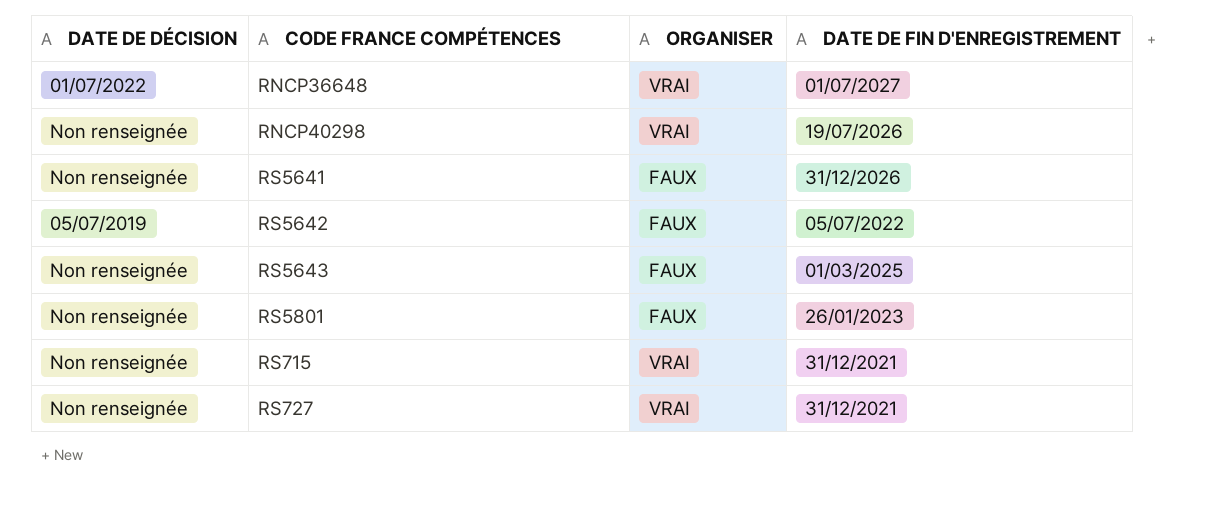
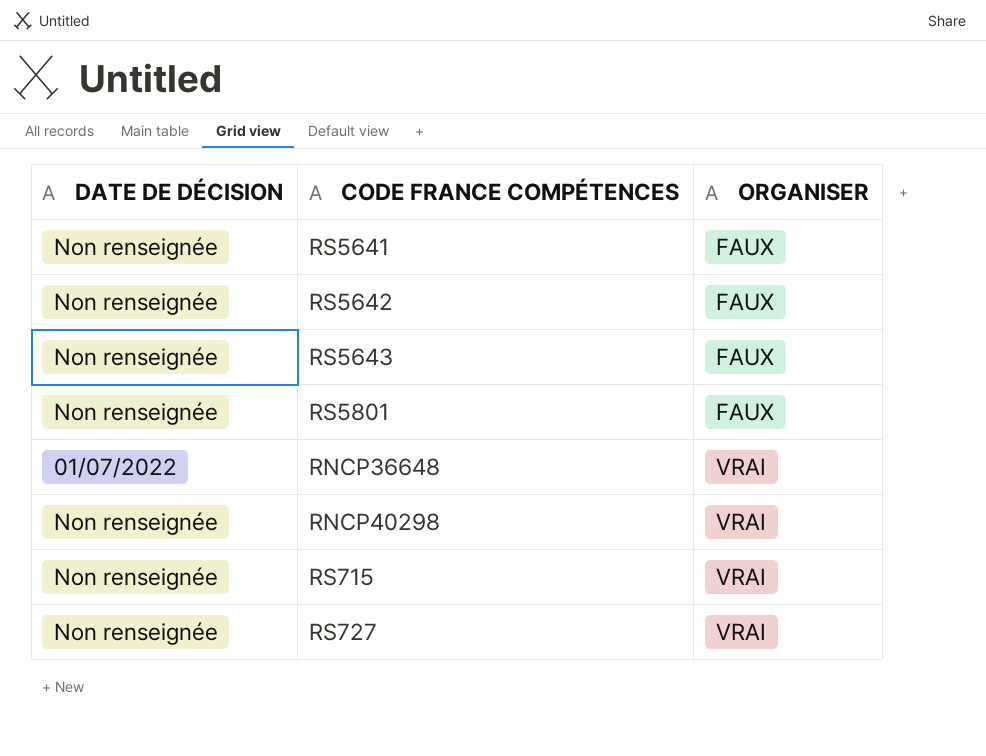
row order: none -> ORGANISER ascending
column DATE DE FIN D'ENREGISTREMENT | position: 4 -> none
RS5642 | DATE DE DÉCISION: 05/07/2019 -> Non renseignée

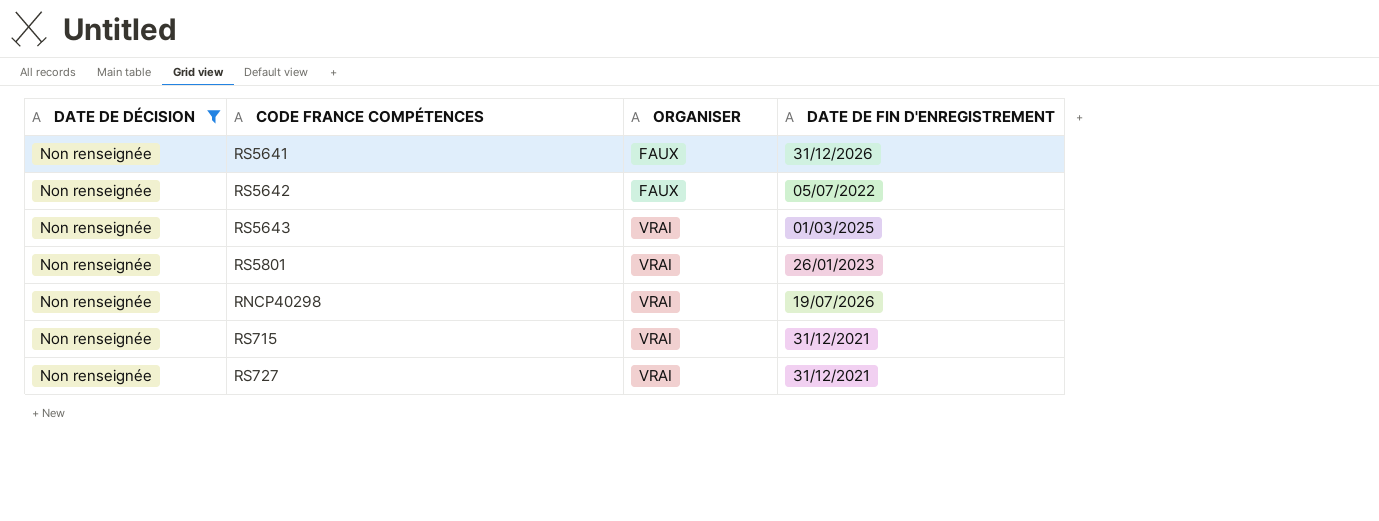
filter: none -> DATE DE DÉCISION = Non renseignée
column DATE DE FIN D'ENREGISTREMENT | position: none -> 4
RS5643 | ORGANISER: FAUX -> VRAI
RS5801 | ORGANISER: FAUX -> VRAI

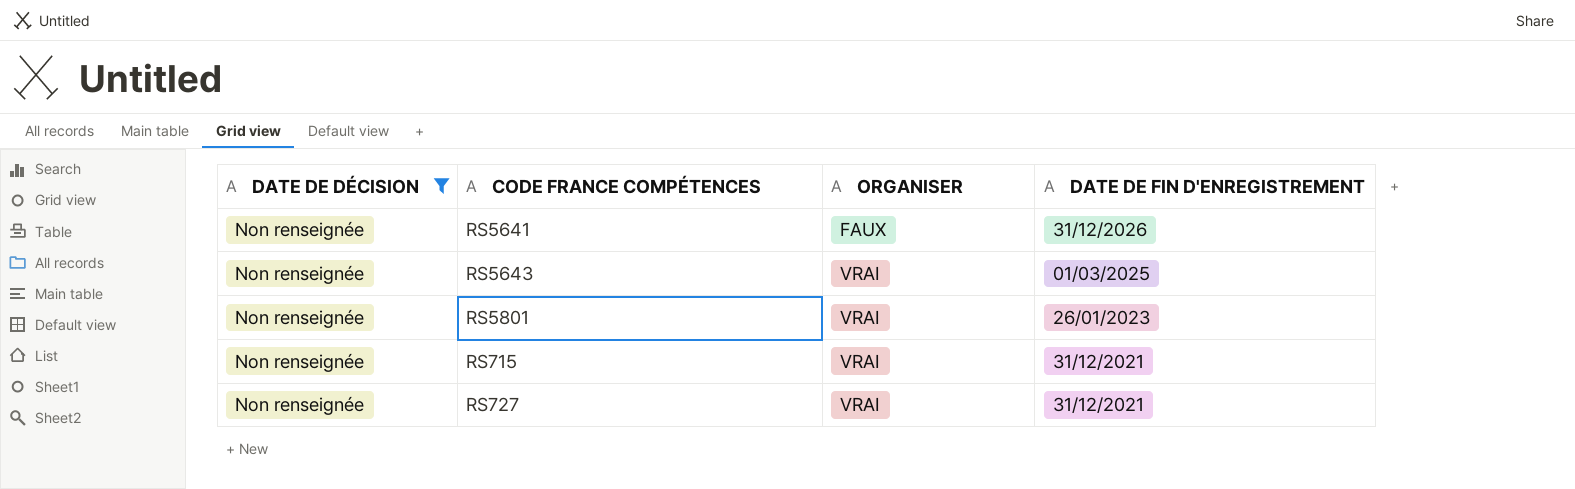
row RS5642: Non renseignée | FAUX | 05/07/2022 -> none
row RNCP40298: Non renseignée | VRAI | 19/07/2026 -> none

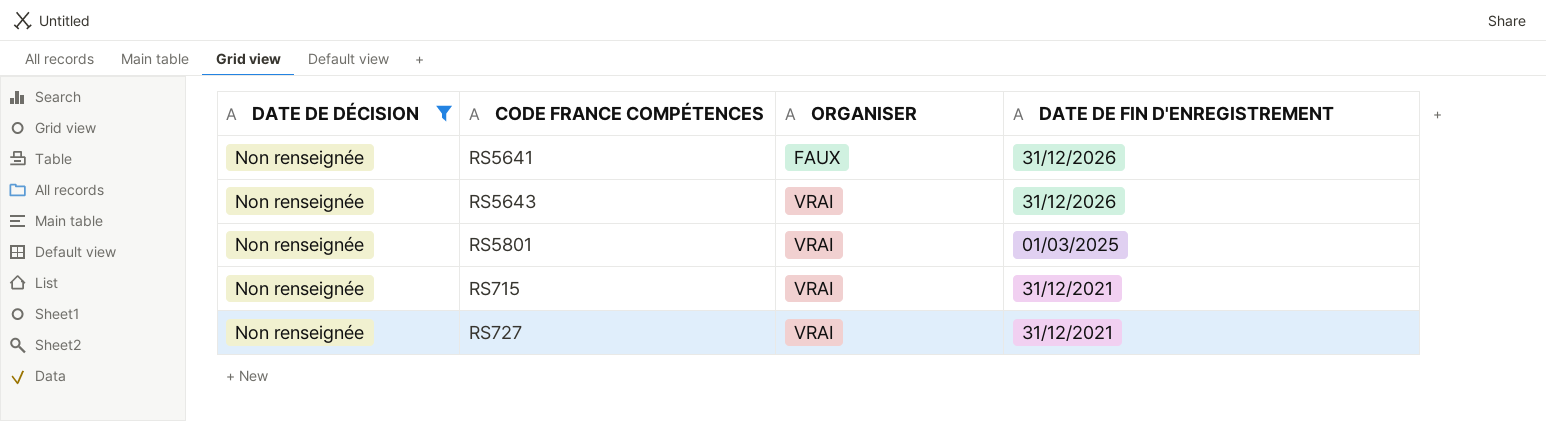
RS5643 | DATE DE FIN D'ENREGISTREMENT: 01/03/2025 -> 31/12/2026
RS5801 | DATE DE FIN D'ENREGISTREMENT: 26/01/2023 -> 01/03/2025

